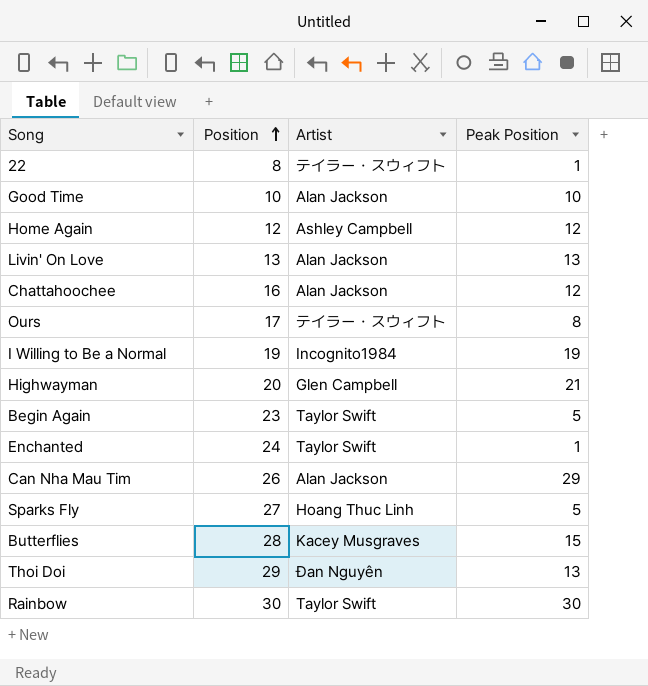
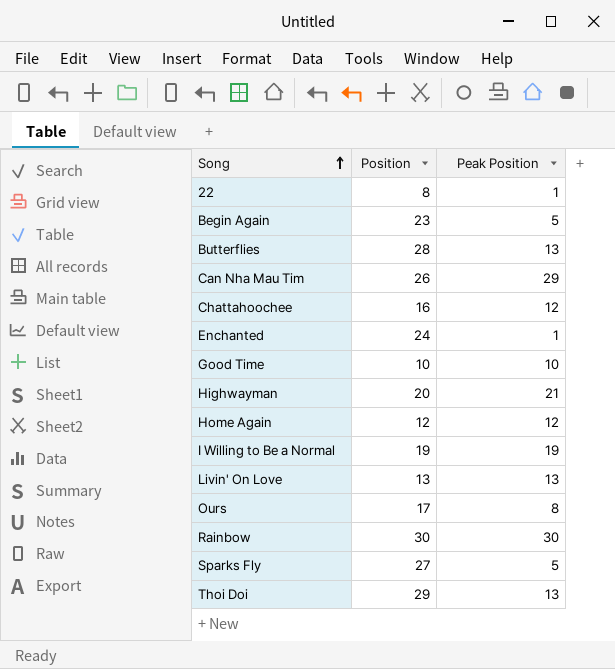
row order: Position ascending -> Song ascending
column Artist | position: 3 -> none
Butterflies | Peak Position: 15 -> 13

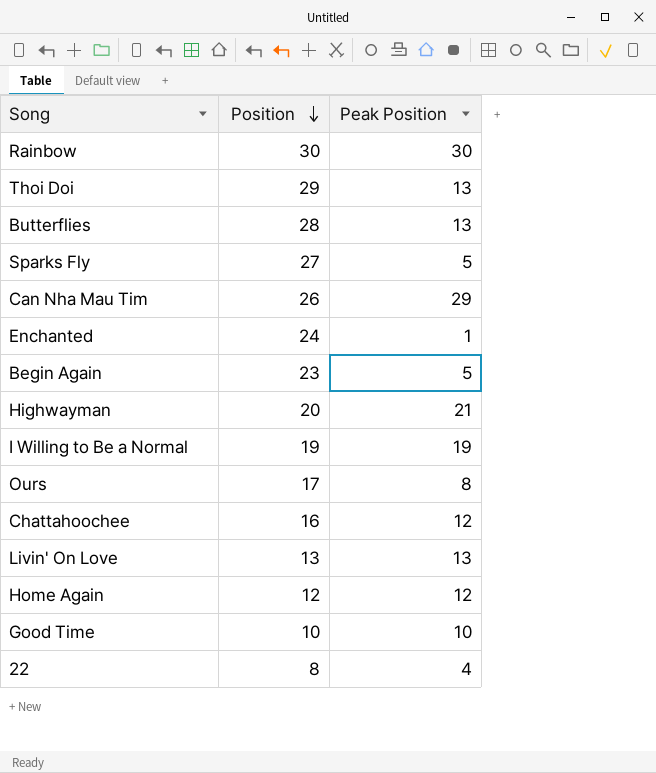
row order: Song ascending -> Position descending
22 | Peak Position: 1 -> 4

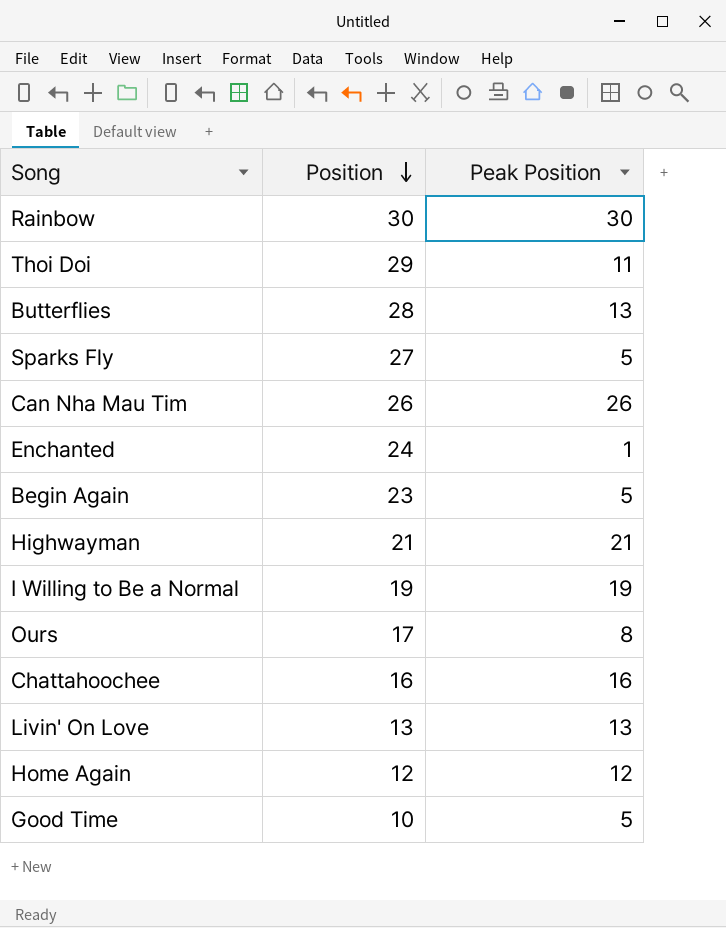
row 22: 8 | 4 -> none
Thoi Doi | Peak Position: 13 -> 11
Can Nha Mau Tim | Peak Position: 29 -> 26
Highwayman | Position: 20 -> 21
Chattahoochee | Peak Position: 12 -> 16
Good Time | Peak Position: 10 -> 5

